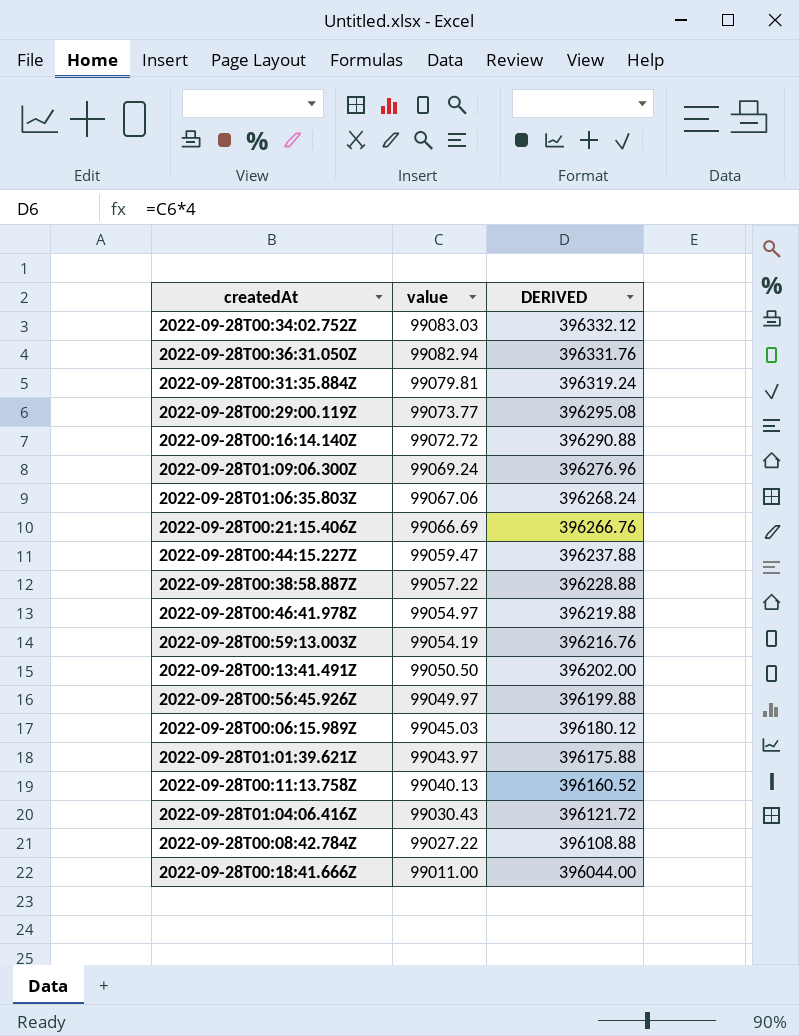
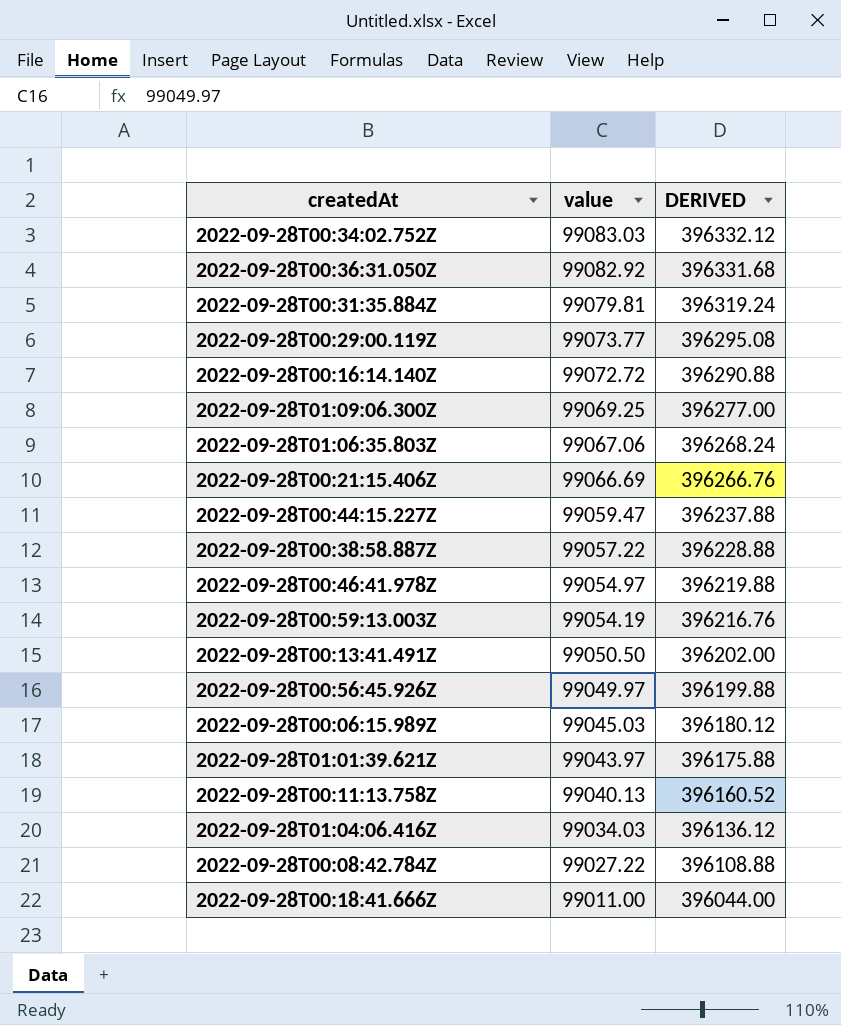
2022-09-28T00:36:31.050Z | value: 99082.94 -> 99082.92
2022-09-28T00:36:31.050Z | DERIVED: 396331.76 -> 396331.68
2022-09-28T01:09:06.300Z | value: 99069.24 -> 99069.25
2022-09-28T01:09:06.300Z | DERIVED: 396276.96 -> 396277.00
2022-09-28T01:04:06.416Z | value: 99030.43 -> 99034.03
2022-09-28T01:04:06.416Z | DERIVED: 396121.72 -> 396136.12

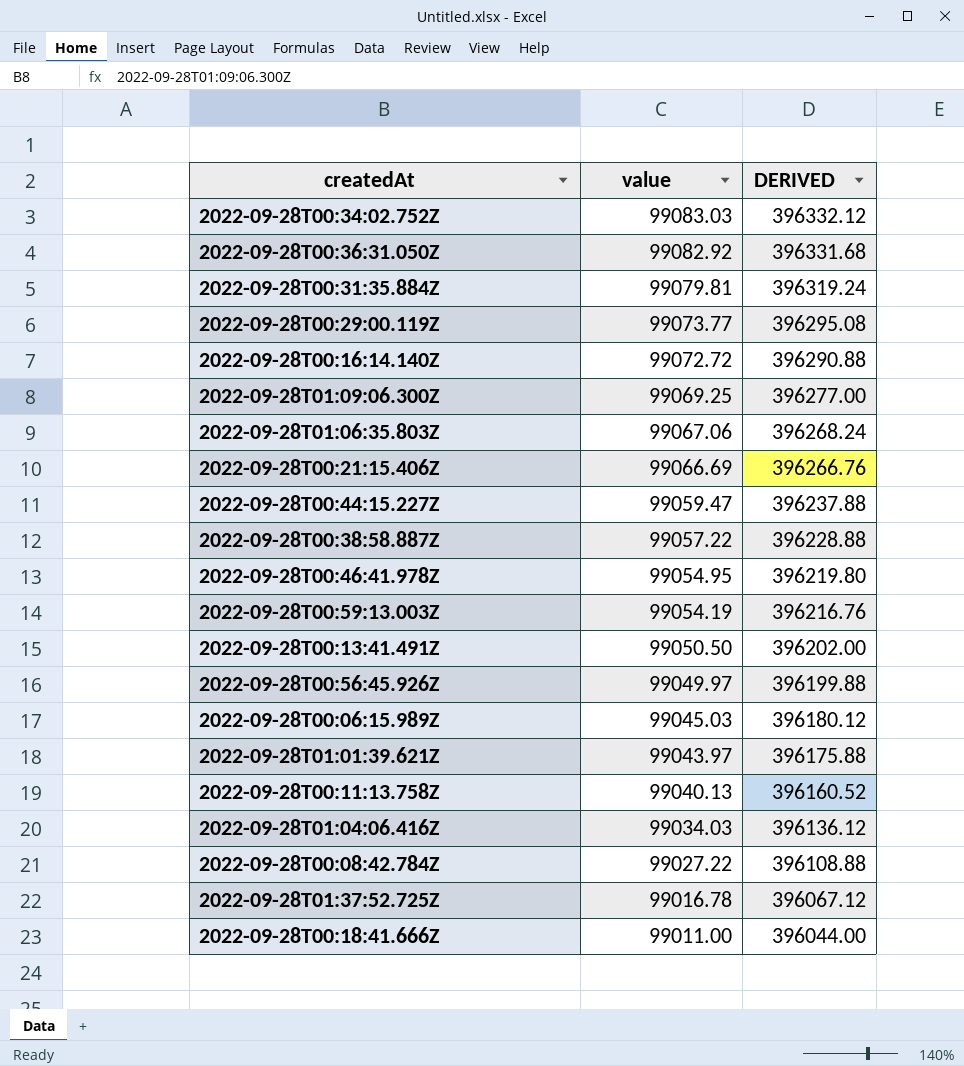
2022-09-28T00:46:41.978Z | value: 99054.97 -> 99054.95
2022-09-28T00:46:41.978Z | DERIVED: 396219.88 -> 396219.80
row 2022-09-28T01:37:52.725Z: none -> 99016.78 | 396067.12

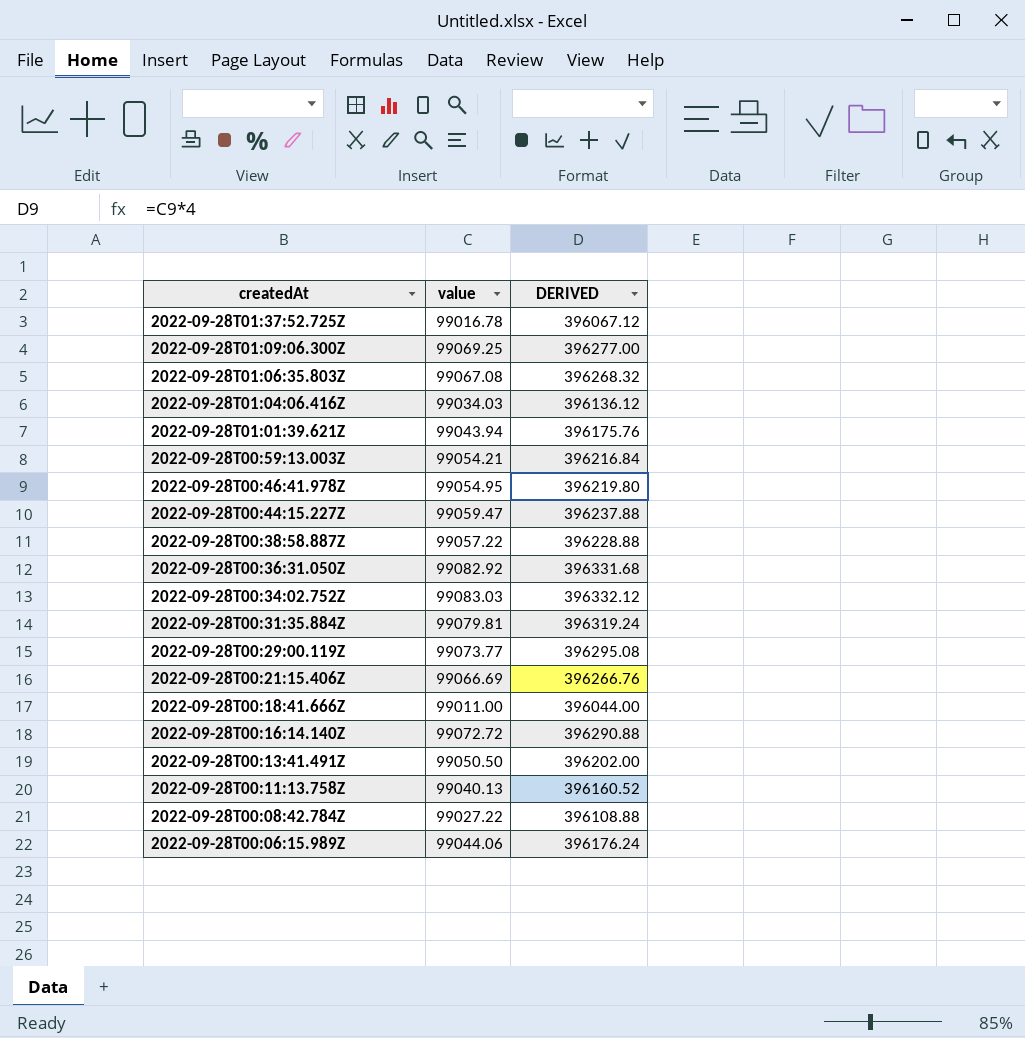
row order: value descending -> createdAt descending
row 2022-09-28T00:56:45.926Z: 99049.97 | 396199.88 -> none
2022-09-28T01:06:35.803Z | value: 99067.06 -> 99067.08
2022-09-28T01:06:35.803Z | DERIVED: 396268.24 -> 396268.32
2022-09-28T01:01:39.621Z | value: 99043.97 -> 99043.94
2022-09-28T01:01:39.621Z | DERIVED: 396175.88 -> 396175.76
2022-09-28T00:59:13.003Z | value: 99054.19 -> 99054.21
2022-09-28T00:59:13.003Z | DERIVED: 396216.76 -> 396216.84
2022-09-28T00:06:15.989Z | value: 99045.03 -> 99044.06
2022-09-28T00:06:15.989Z | DERIVED: 396180.12 -> 396176.24

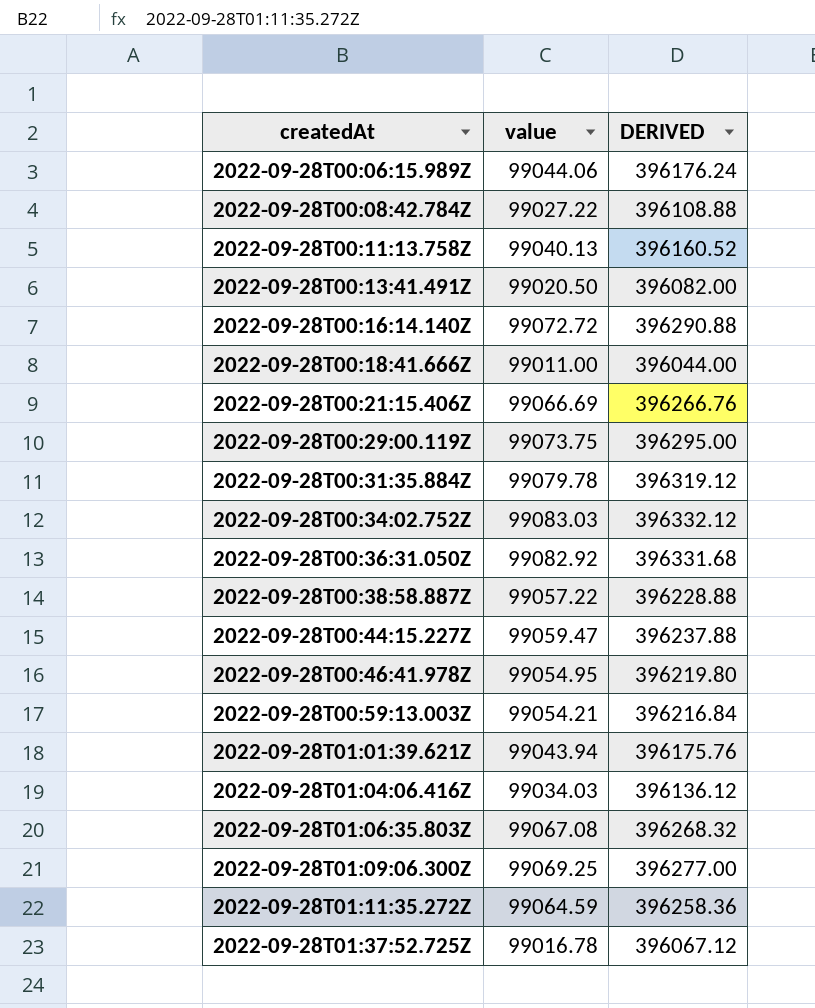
row order: createdAt descending -> createdAt ascending
2022-09-28T00:13:41.491Z | value: 99050.50 -> 99020.50
2022-09-28T00:13:41.491Z | DERIVED: 396202.00 -> 396082.00
2022-09-28T00:29:00.119Z | value: 99073.77 -> 99073.75
2022-09-28T00:29:00.119Z | DERIVED: 396295.08 -> 396295.00
2022-09-28T00:31:35.884Z | value: 99079.81 -> 99079.78
2022-09-28T00:31:35.884Z | DERIVED: 396319.24 -> 396319.12
row 2022-09-28T01:11:35.272Z: none -> 99064.59 | 396258.36

